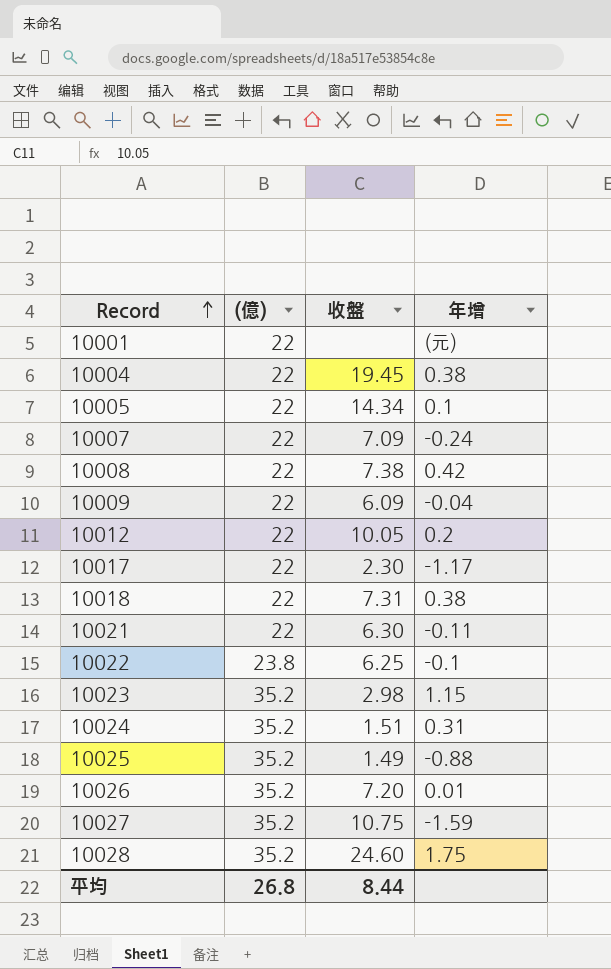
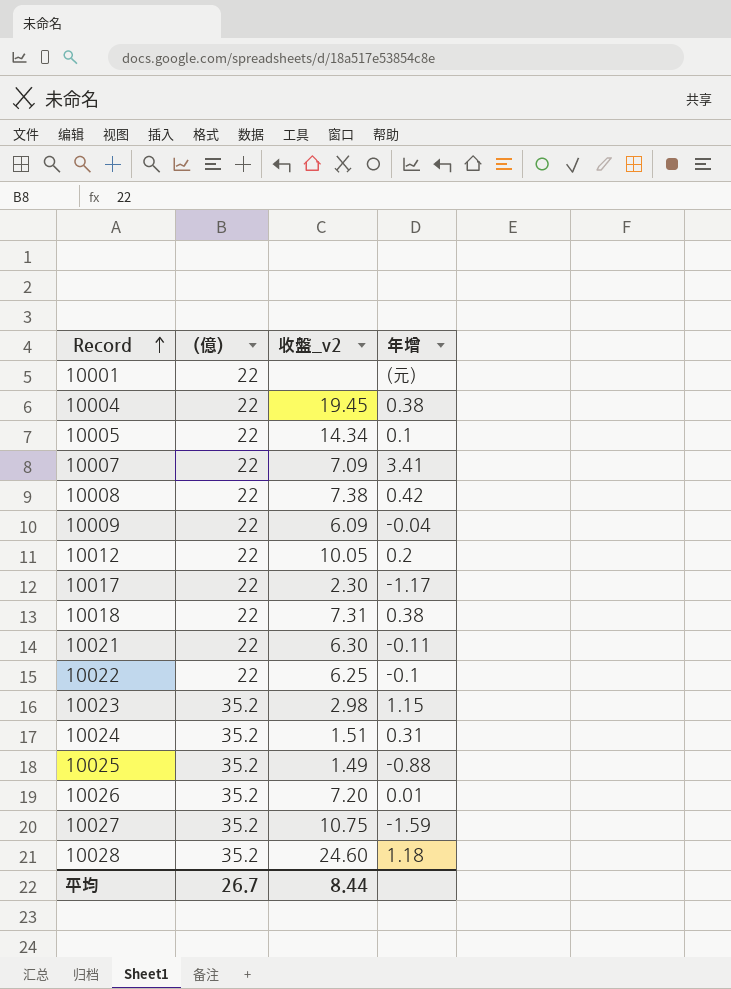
column name: 收盤 -> 收盤_v2
10007 | 年增: -0.24 -> 3.41
10022 | (億): 23.8 -> 22
10028 | 年增: 1.75 -> 1.18
平均 | (億): 26.8 -> 26.7

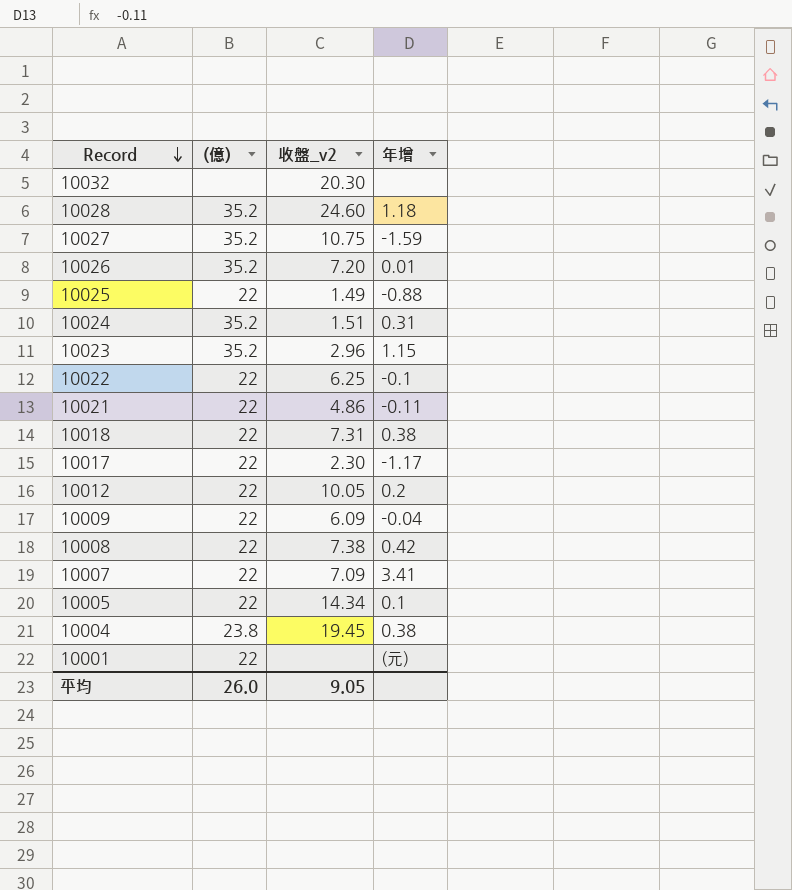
row order: Record ascending -> Record descending
row 10032: none -> none | 20.30 | none
10025 | (億): 35.2 -> 22
10023 | 收盤_v2: 2.98 -> 2.96
10021 | 收盤_v2: 6.30 -> 4.86
10004 | (億): 22 -> 23.8
平均 | (億): 26.7 -> 26.0
平均 | 收盤_v2: 8.44 -> 9.05

